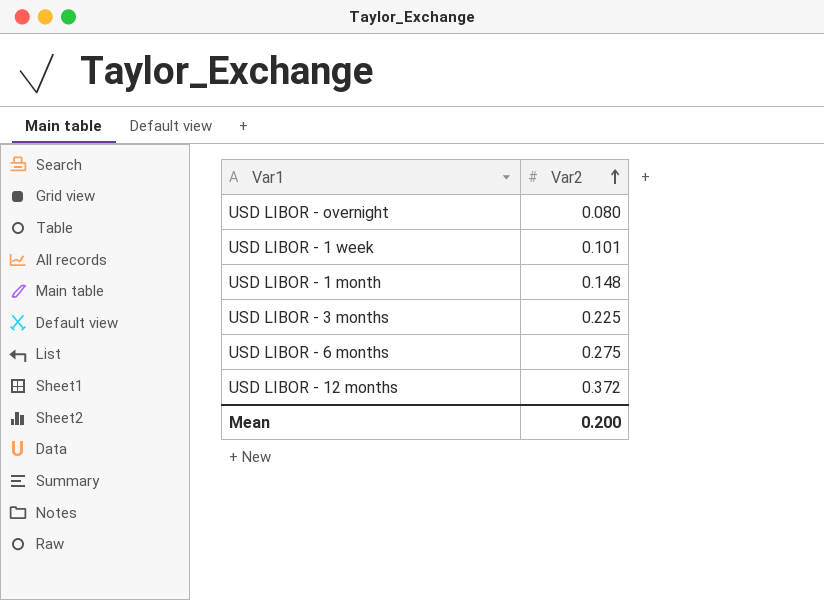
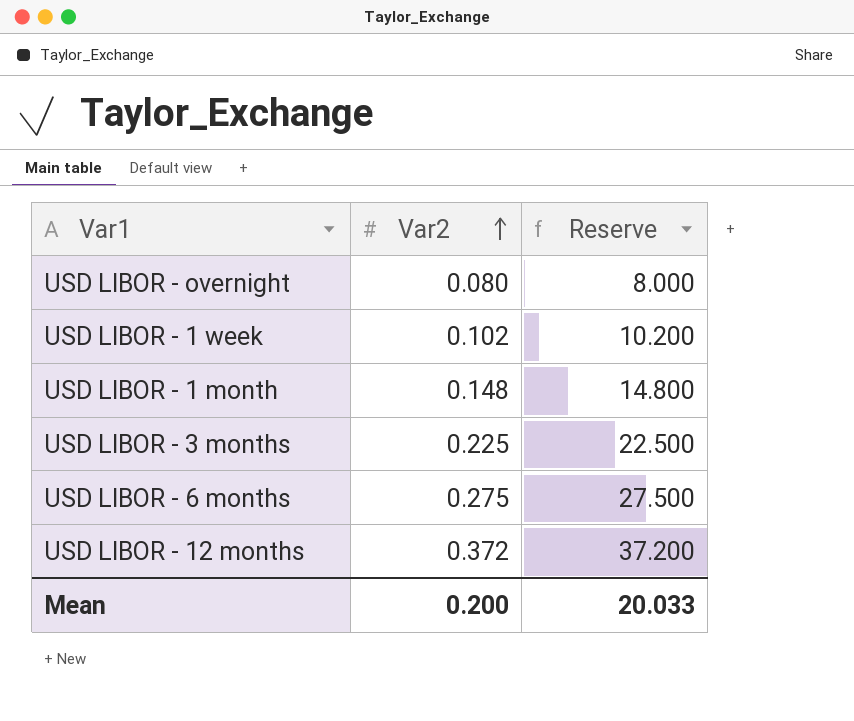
column Reserve | formula: none -> [Var2] * 100
USD LIBOR - 1 week | Var2: 0.101 -> 0.102

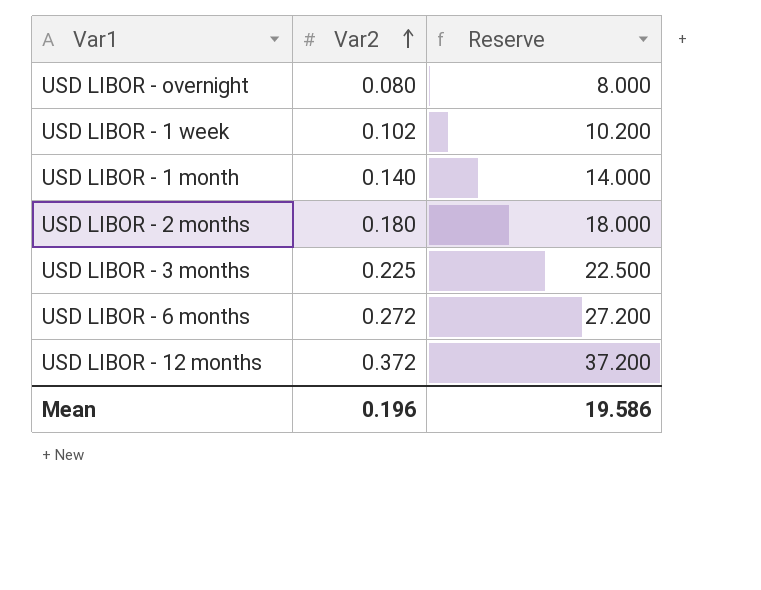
USD LIBOR - 1 month | Var2: 0.148 -> 0.140
USD LIBOR - 1 month | Reserve: 14.800 -> 14.000
row USD LIBOR - 2 months: none -> 0.180 | 18.000
USD LIBOR - 6 months | Var2: 0.275 -> 0.272
USD LIBOR - 6 months | Reserve: 27.500 -> 27.200
Mean | Var2: 0.200 -> 0.196
Mean | Reserve: 20.033 -> 19.586

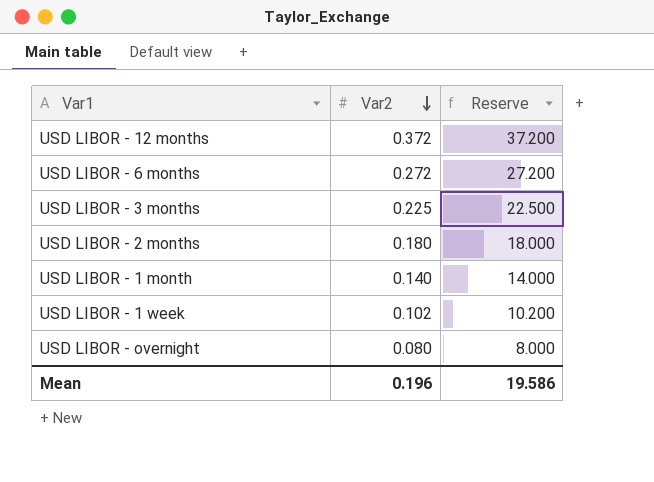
row order: Var2 ascending -> Var2 descending

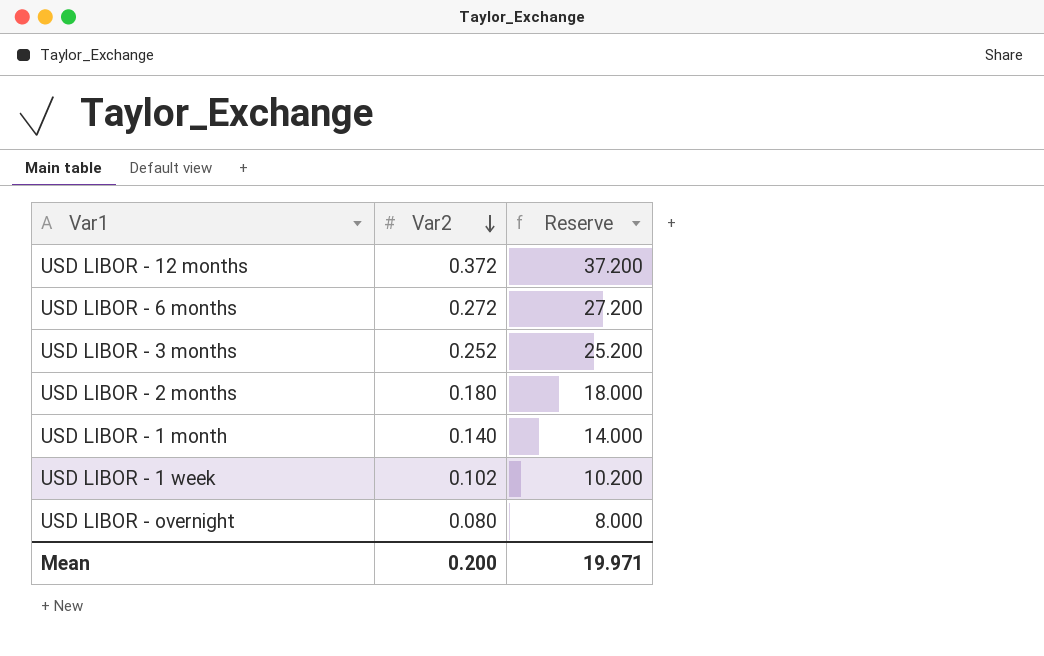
USD LIBOR - 3 months | Var2: 0.225 -> 0.252
USD LIBOR - 3 months | Reserve: 22.500 -> 25.200
Mean | Var2: 0.196 -> 0.200
Mean | Reserve: 19.586 -> 19.971

